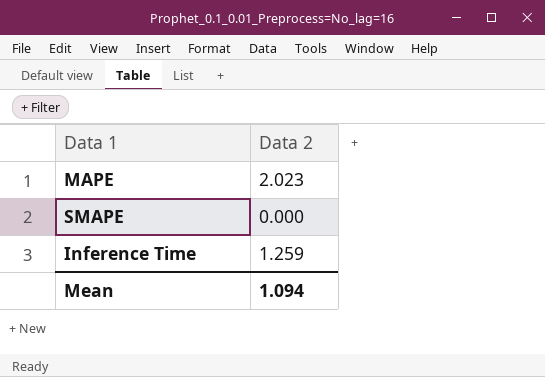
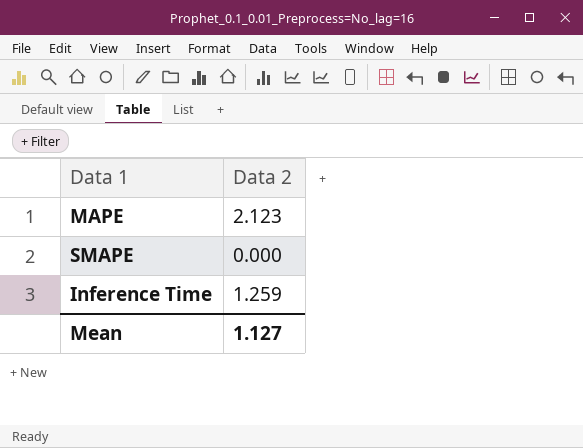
MAPE | Data 2: 2.023 -> 2.123
Mean | Data 2: 1.094 -> 1.127

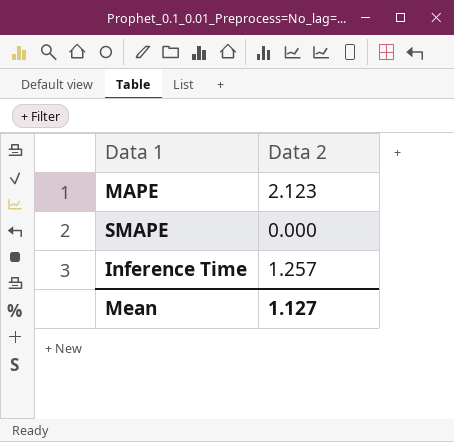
Inference Time | Data 2: 1.259 -> 1.257

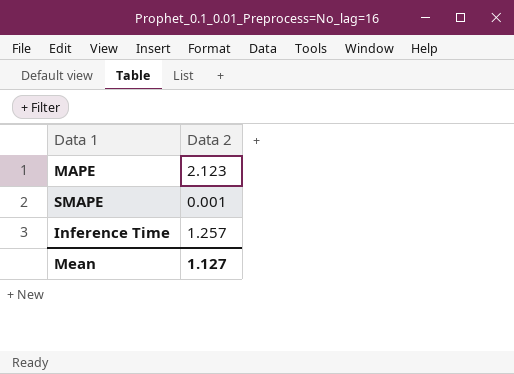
SMAPE | Data 2: 0.000 -> 0.001

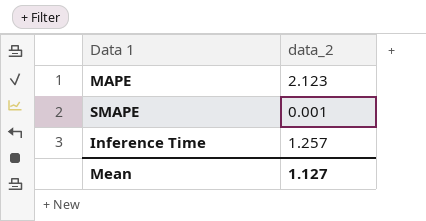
column name: Data 2 -> data_2

